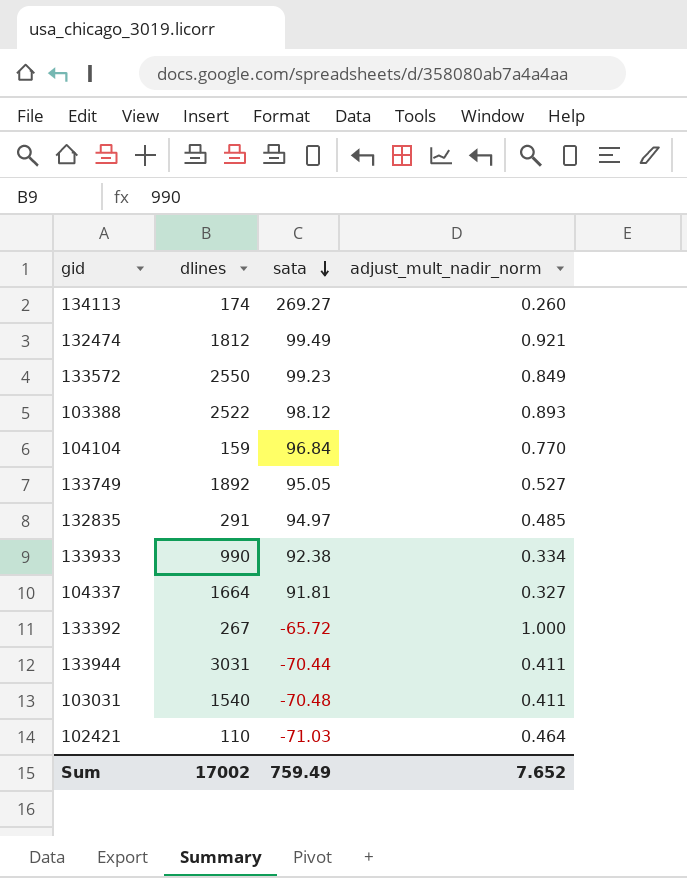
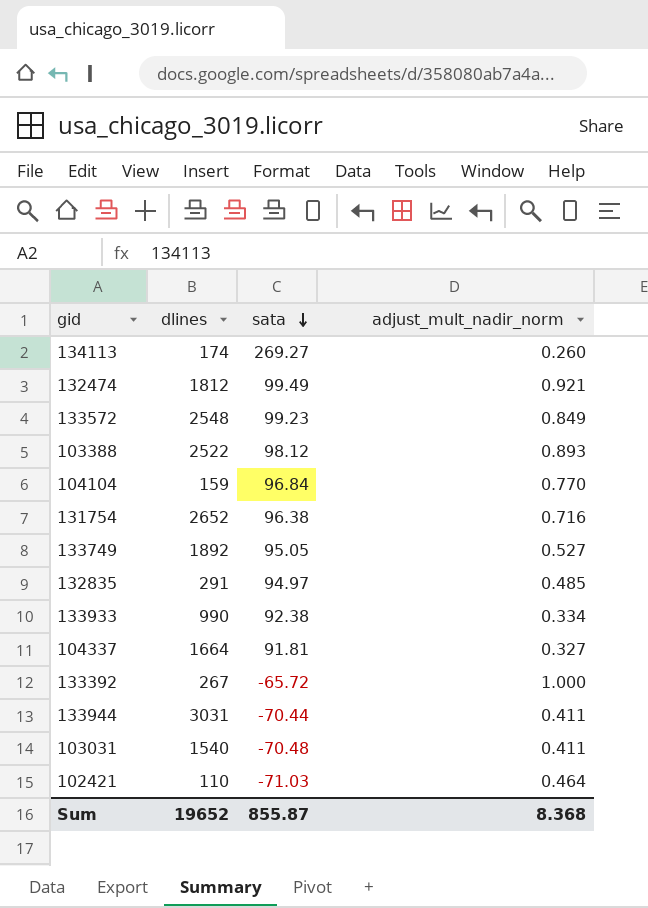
133572 | dlines: 2550 -> 2548
row 131754: none -> 2652 | 96.38 | 0.716
Sum | dlines: 17002 -> 19652
Sum | sata: 759.49 -> 855.87
Sum | adjust_mult_nadir_norm: 7.652 -> 8.368

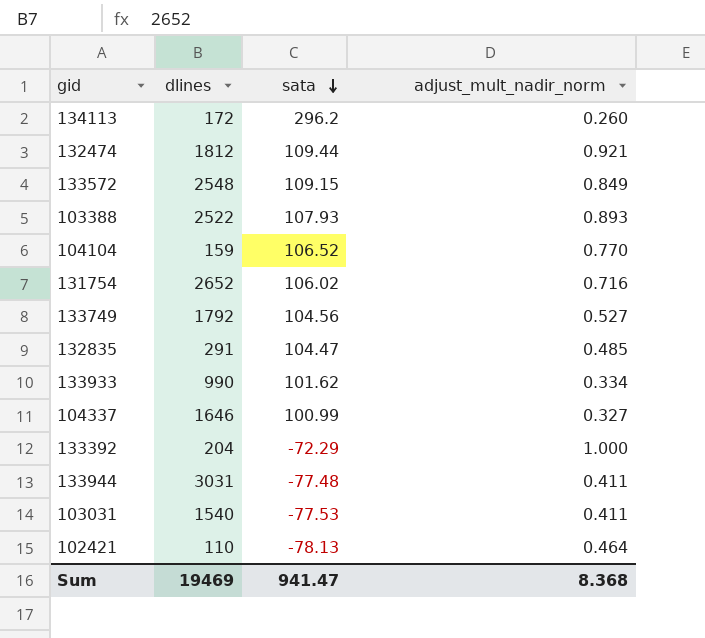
134113 | dlines: 174 -> 172
134113 | sata: 269.27 -> 296.2
132474 | sata: 99.49 -> 109.44
133572 | sata: 99.23 -> 109.15
103388 | sata: 98.12 -> 107.93
104104 | sata: 96.84 -> 106.52
131754 | sata: 96.38 -> 106.02
133749 | dlines: 1892 -> 1792
133749 | sata: 95.05 -> 104.56
132835 | sata: 94.97 -> 104.47
133933 | sata: 92.38 -> 101.62
104337 | dlines: 1664 -> 1646
104337 | sata: 91.81 -> 100.99
133392 | dlines: 267 -> 204
133392 | sata: -65.72 -> -72.29
133944 | sata: -70.44 -> -77.48
103031 | sata: -70.48 -> -77.53
102421 | sata: -71.03 -> -78.13
Sum | dlines: 19652 -> 19469
Sum | sata: 855.87 -> 941.47

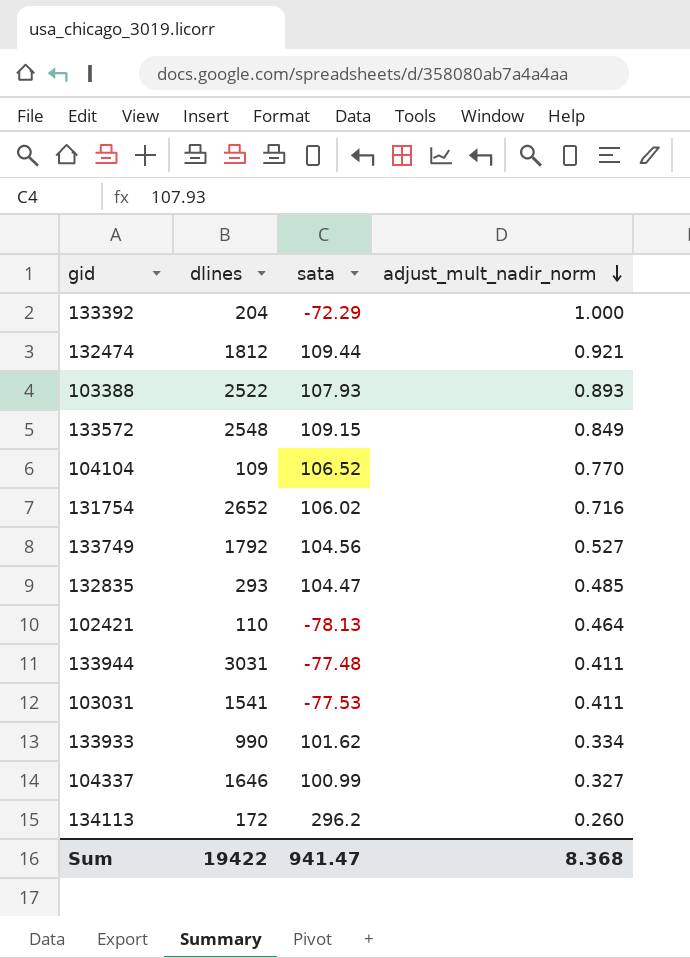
row order: sata descending -> adjust_mult_nadir_norm descending
104104 | dlines: 159 -> 109
132835 | dlines: 291 -> 293
103031 | dlines: 1540 -> 1541
Sum | dlines: 19469 -> 19422

